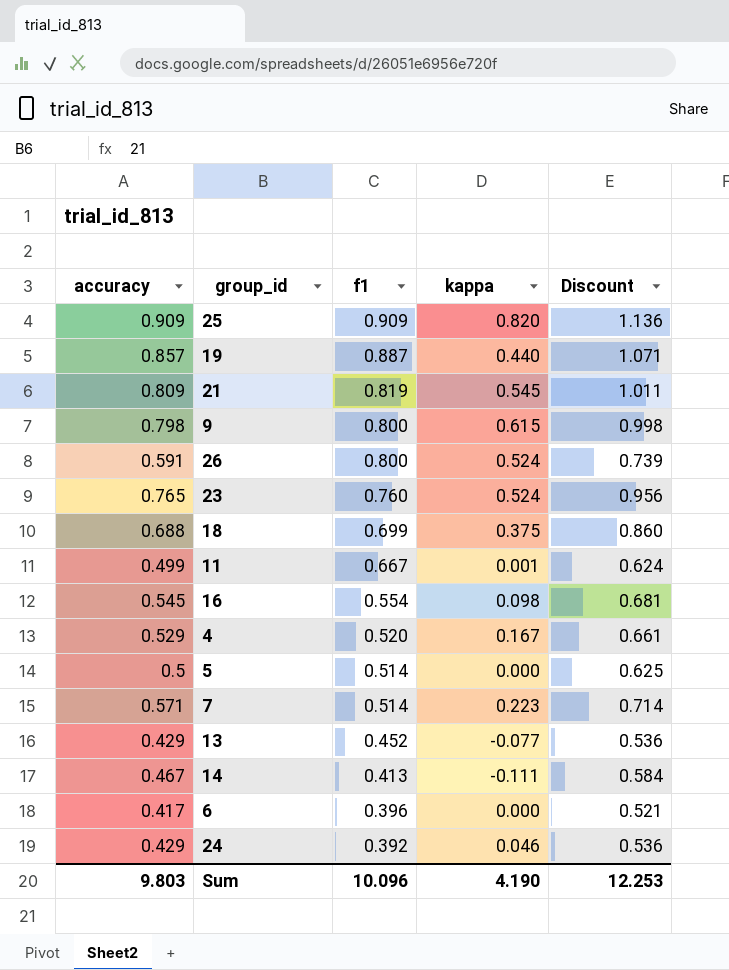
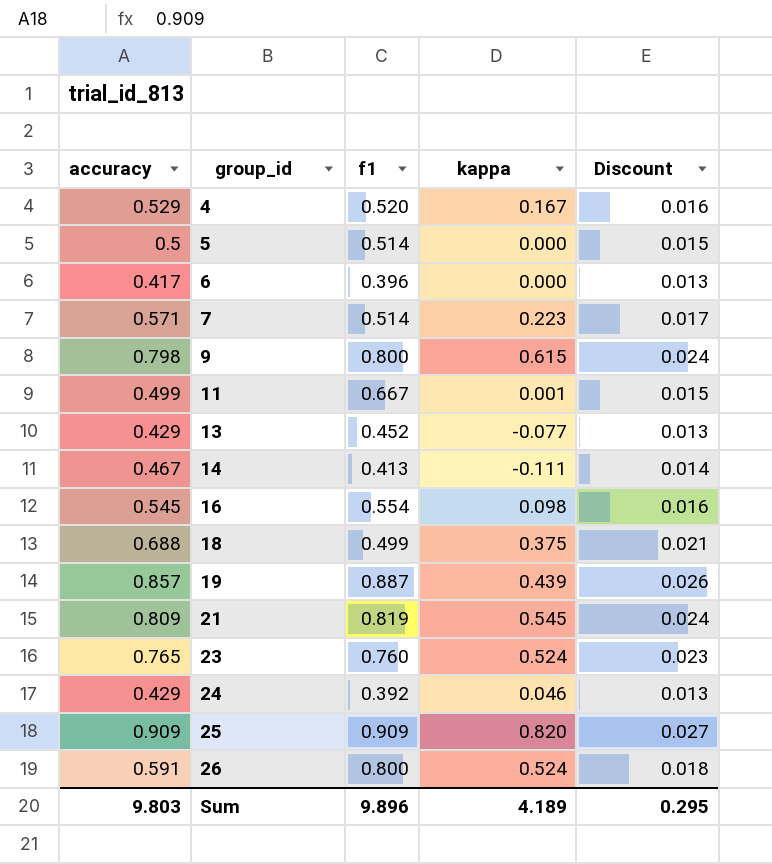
row order: f1 descending -> group_id ascending
column Discount | formula: [accuracy] * 1.25 -> [accuracy] * 0.03
18 | f1: 0.699 -> 0.499
19 | kappa: 0.440 -> 0.439
Sum | f1: 10.096 -> 9.896
Sum | kappa: 4.190 -> 4.189
Sum | Discount: 12.253 -> 0.295

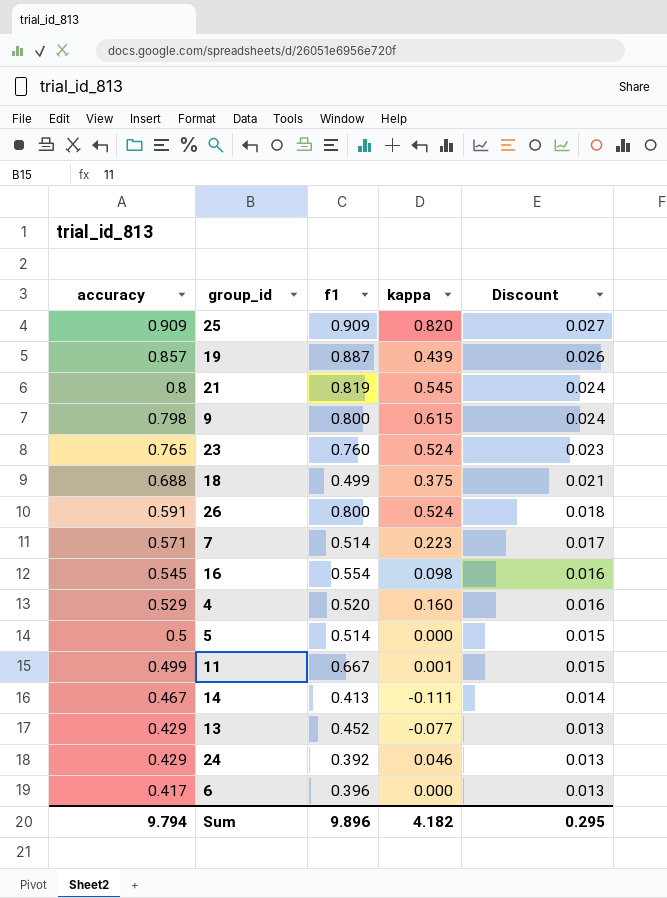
row order: group_id ascending -> accuracy descending
21 | accuracy: 0.809 -> 0.8
4 | kappa: 0.167 -> 0.160
Sum | accuracy: 9.803 -> 9.794
Sum | kappa: 4.189 -> 4.182

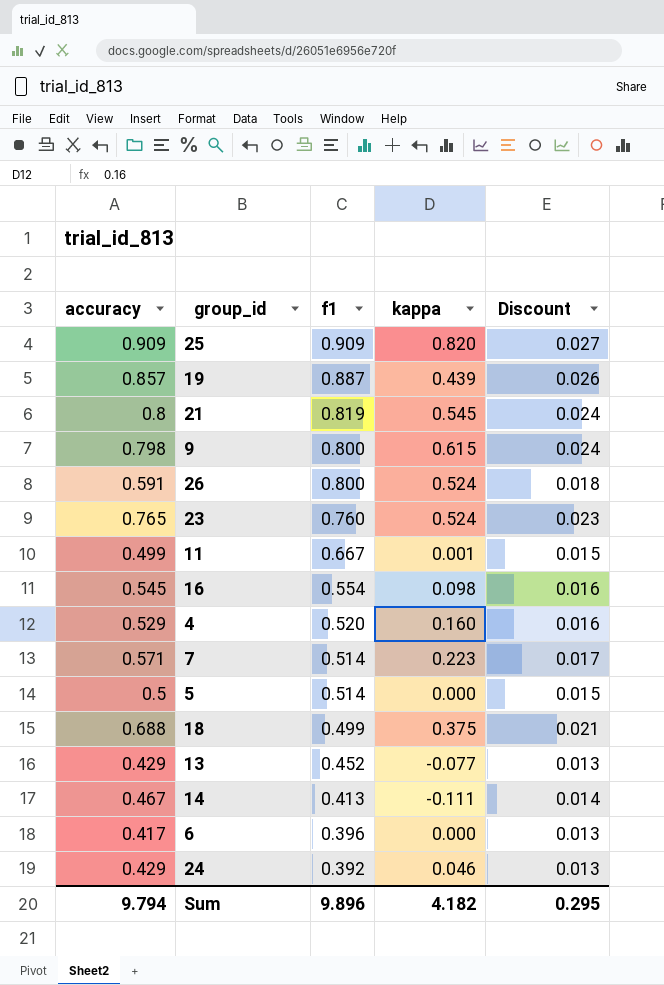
row order: accuracy descending -> f1 descending

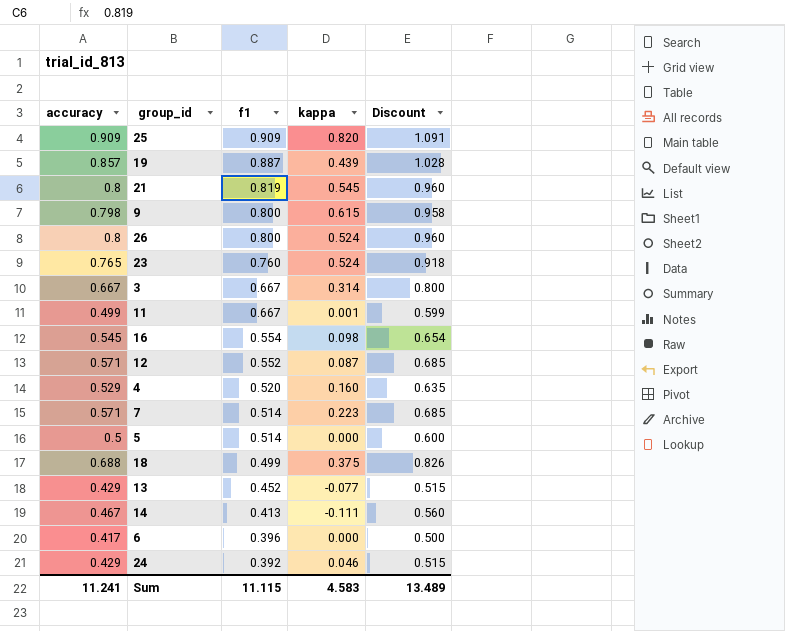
column Discount | formula: [accuracy] * 0.03 -> [accuracy] * 1.2
26 | accuracy: 0.591 -> 0.8
row 3: none -> 0.667 | 0.667 | 0.314 | 0.800
row 12: none -> 0.571 | 0.552 | 0.087 | 0.685
Sum | accuracy: 9.794 -> 11.241
Sum | f1: 9.896 -> 11.115
Sum | kappa: 4.182 -> 4.583
Sum | Discount: 0.295 -> 13.489

